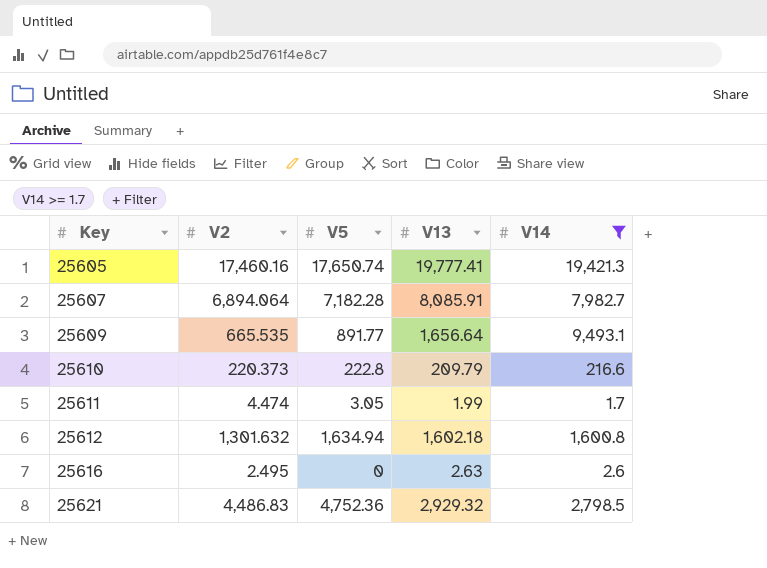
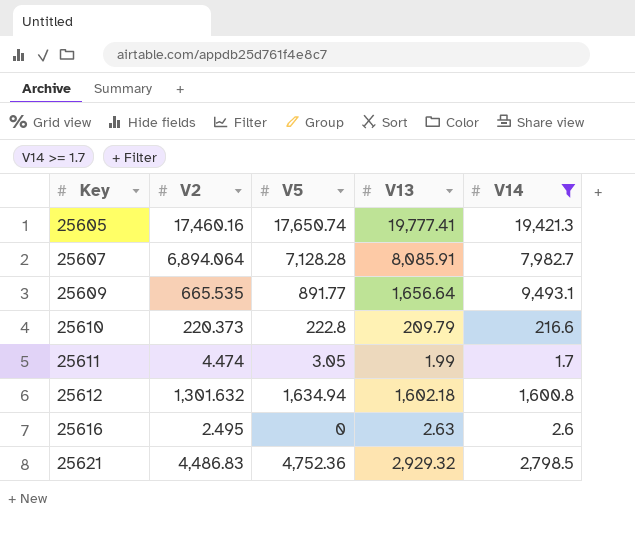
25607 | V5: 7,182.28 -> 7,128.28

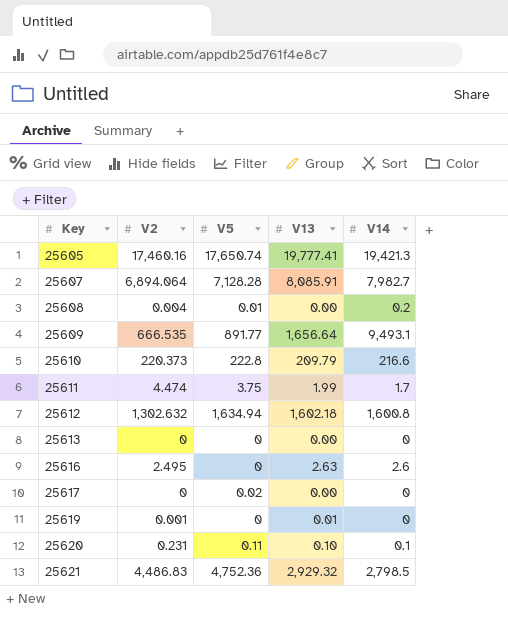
filter: V14 >= 1.7 -> none
25609 | V2: 665.535 -> 666.535
25611 | V5: 3.05 -> 3.75
25612 | V2: 1,301.632 -> 1,302.632

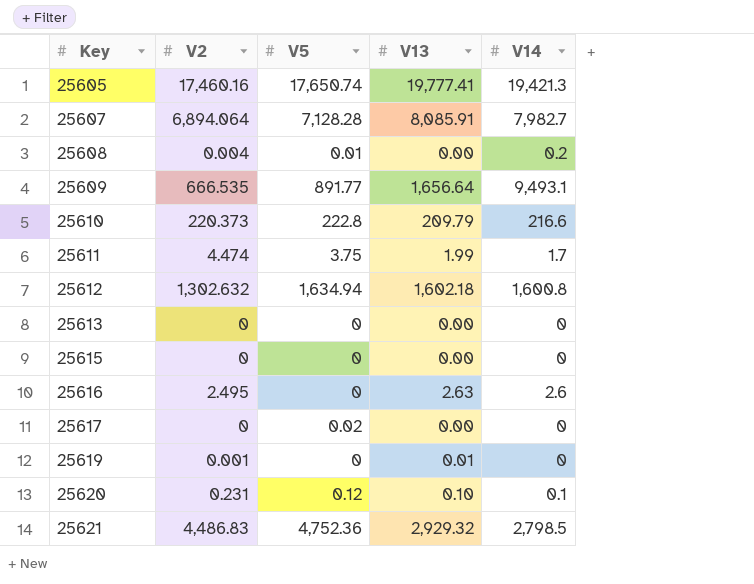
row 25615: none -> 0 | 0 | 0.00 | 0
25620 | V5: 0.11 -> 0.12

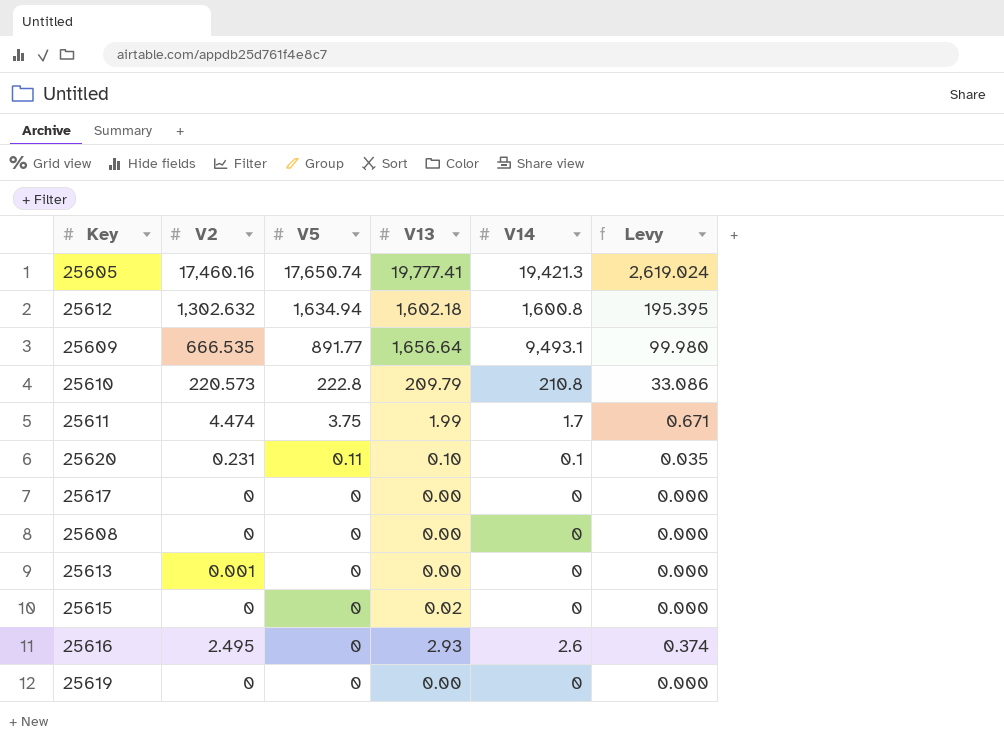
row order: Key ascending -> V5 descending
column Levy | formula: none -> [V2] * 0.15
row 25607: 6,894.064 | 7,128.28 | 8,085.91 | 7,982.7 -> none
row 25621: 4,486.83 | 4,752.36 | 2,929.32 | 2,798.5 -> none
25610 | V2: 220.373 -> 220.573
25610 | V14: 216.6 -> 210.8
25620 | V5: 0.12 -> 0.11
25617 | V5: 0.02 -> 0
25608 | V2: 0.004 -> 0
25608 | V5: 0.01 -> 0
25608 | V14: 0.2 -> 0
25613 | V2: 0 -> 0.001
25615 | V13: 0.00 -> 0.02
25616 | V13: 2.63 -> 2.93
25619 | V2: 0.001 -> 0
25619 | V13: 0.01 -> 0.00

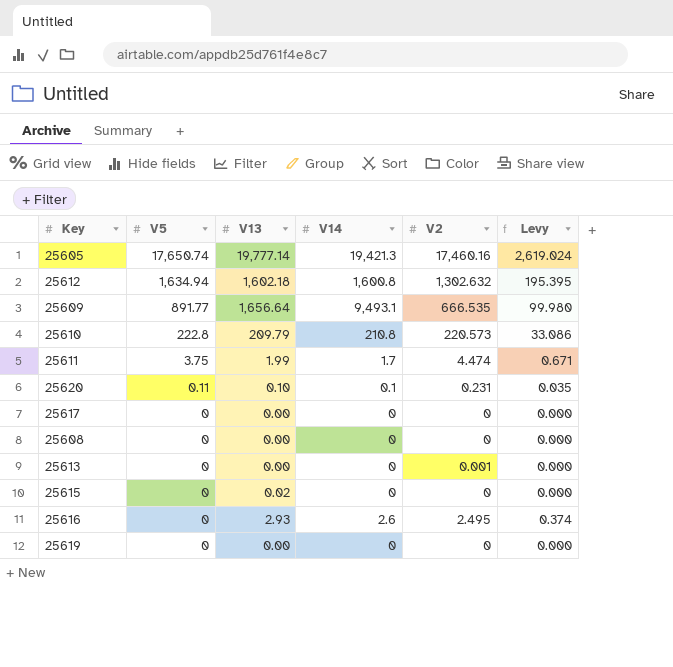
column V2 | position: 2 -> 5
25605 | V13: 19,777.41 -> 19,777.14

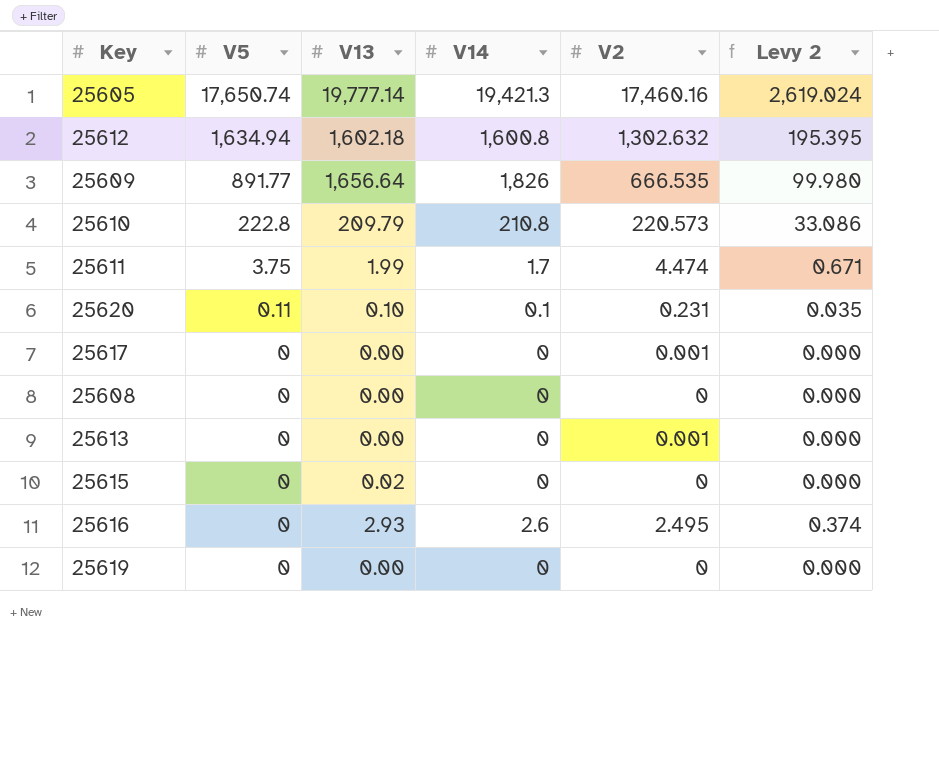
column name: Levy -> Levy 2
25609 | V14: 9,493.1 -> 1,826
25617 | V2: 0 -> 0.001

